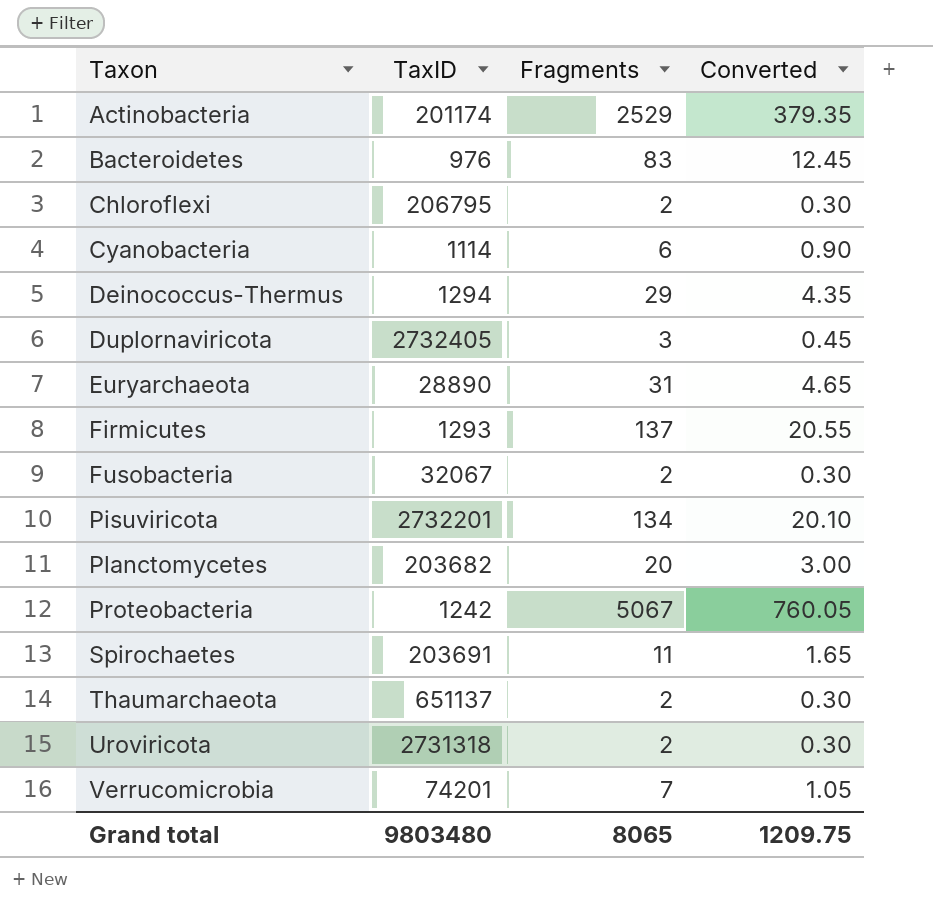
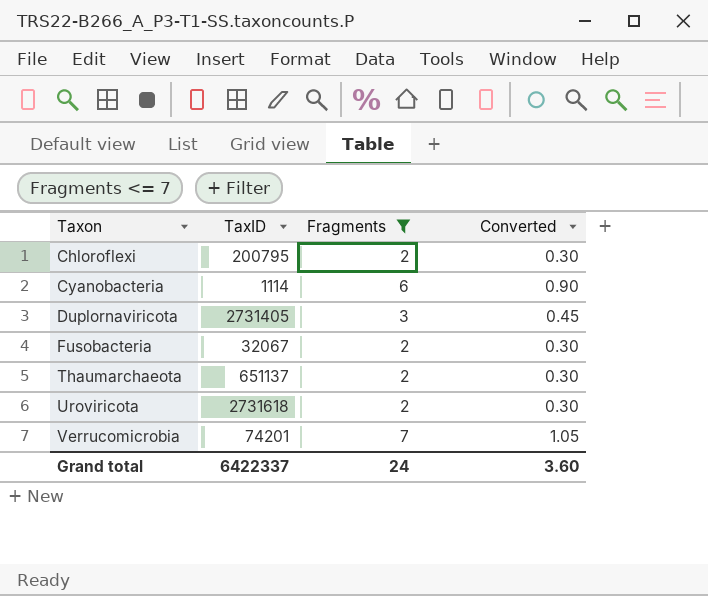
filter: none -> Fragments <= 7
Chloroflexi | TaxID: 206795 -> 200795
Duplornaviricota | TaxID: 2732405 -> 2731405
Uroviricota | TaxID: 2731318 -> 2731618
Grand total | TaxID: 9803480 -> 6422337
Grand total | Fragments: 8065 -> 24
Grand total | Converted: 1209.75 -> 3.60

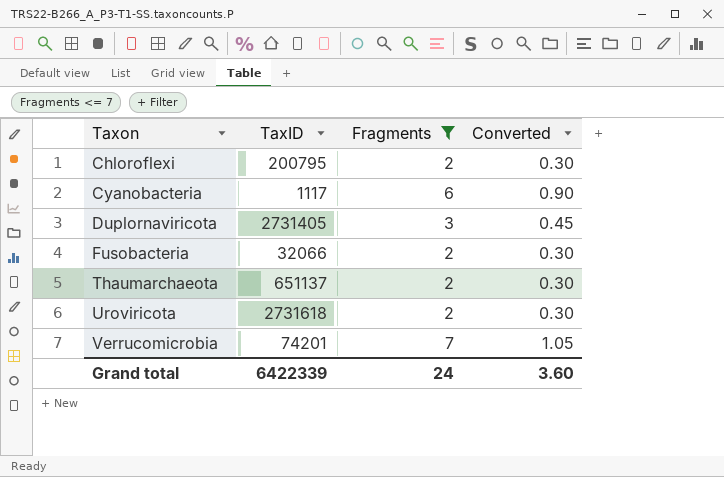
Cyanobacteria | TaxID: 1114 -> 1117
Fusobacteria | TaxID: 32067 -> 32066
Grand total | TaxID: 6422337 -> 6422339

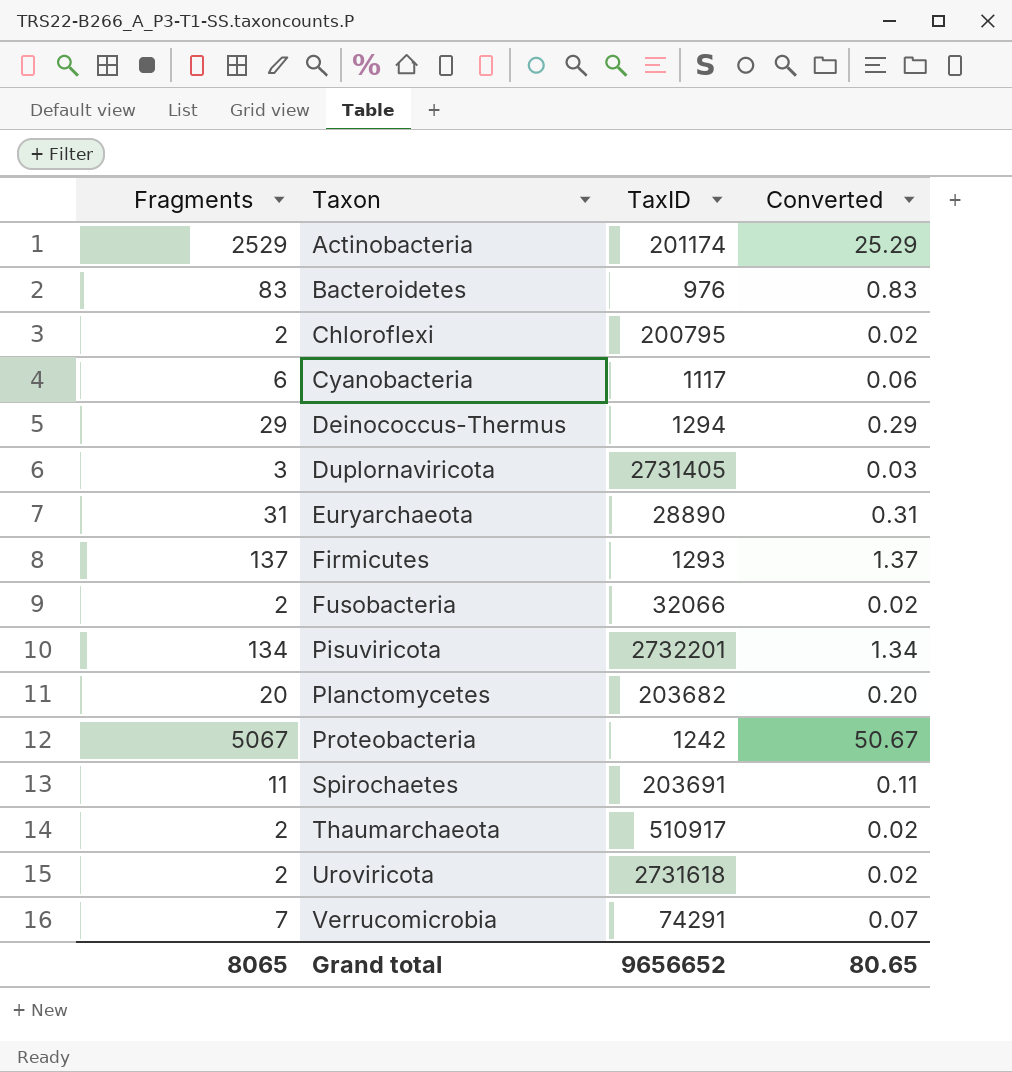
filter: Fragments <= 7 -> none
column Fragments | position: 3 -> 1
column Converted | formula: [Fragments] * 0.15 -> [Fragments] * 0.01
Thaumarchaeota | TaxID: 651137 -> 510917
Verrucomicrobia | TaxID: 74201 -> 74291
Grand total | Fragments: 24 -> 8065
Grand total | TaxID: 6422339 -> 9656652
Grand total | Converted: 3.60 -> 80.65

